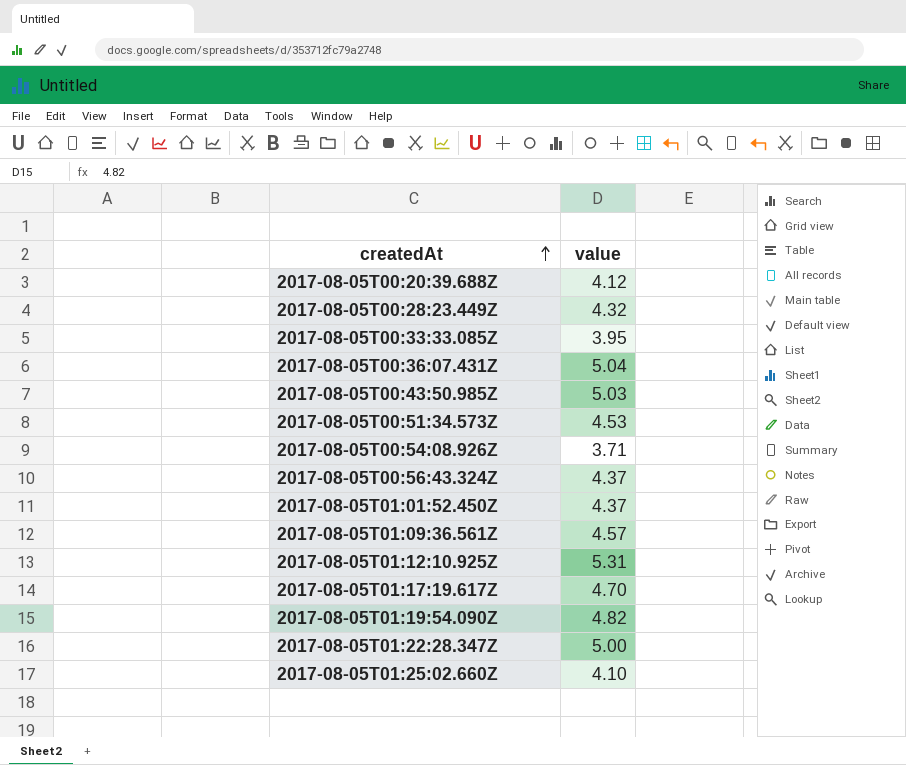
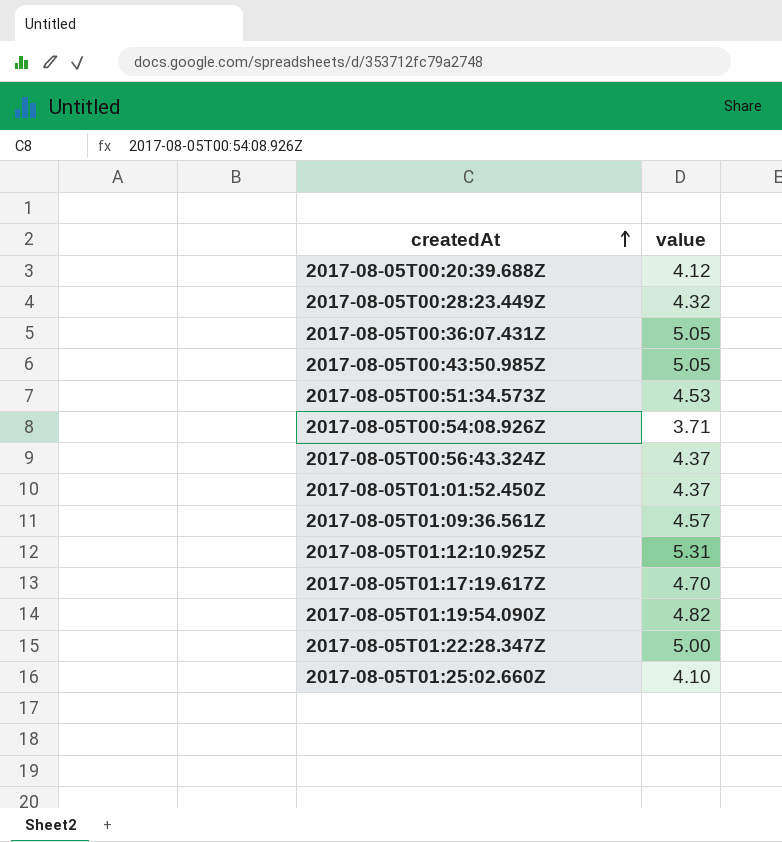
row 2017-08-05T00:33:33.085Z: 3.95 -> none
2017-08-05T00:36:07.431Z | value: 5.04 -> 5.05
2017-08-05T00:43:50.985Z | value: 5.03 -> 5.05

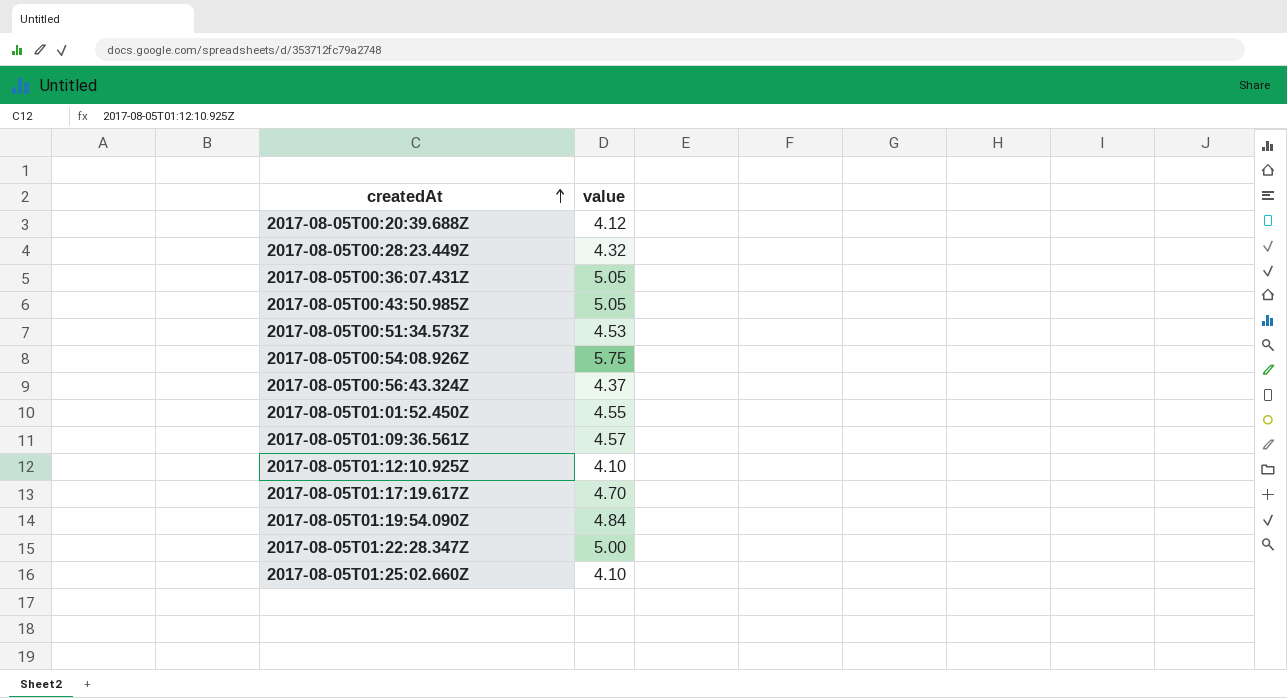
2017-08-05T00:54:08.926Z | value: 3.71 -> 5.75
2017-08-05T01:01:52.450Z | value: 4.37 -> 4.55
2017-08-05T01:12:10.925Z | value: 5.31 -> 4.10
2017-08-05T01:19:54.090Z | value: 4.82 -> 4.84

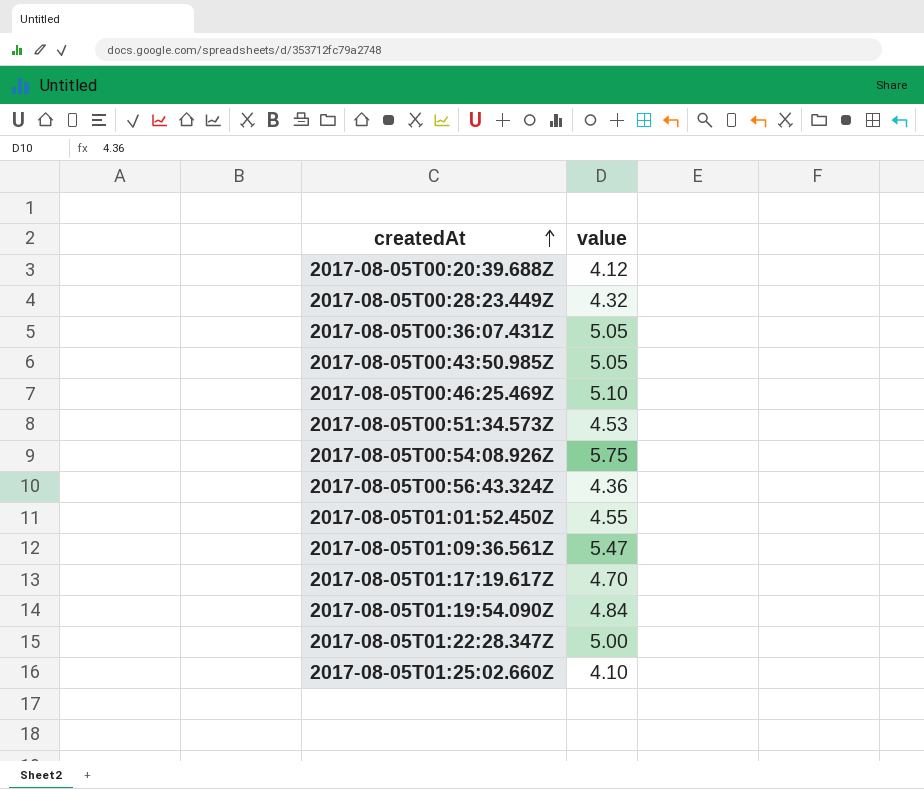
row 2017-08-05T01:12:10.925Z: 4.10 -> none
row 2017-08-05T00:46:25.469Z: none -> 5.10
2017-08-05T00:56:43.324Z | value: 4.37 -> 4.36
2017-08-05T01:09:36.561Z | value: 4.57 -> 5.47

